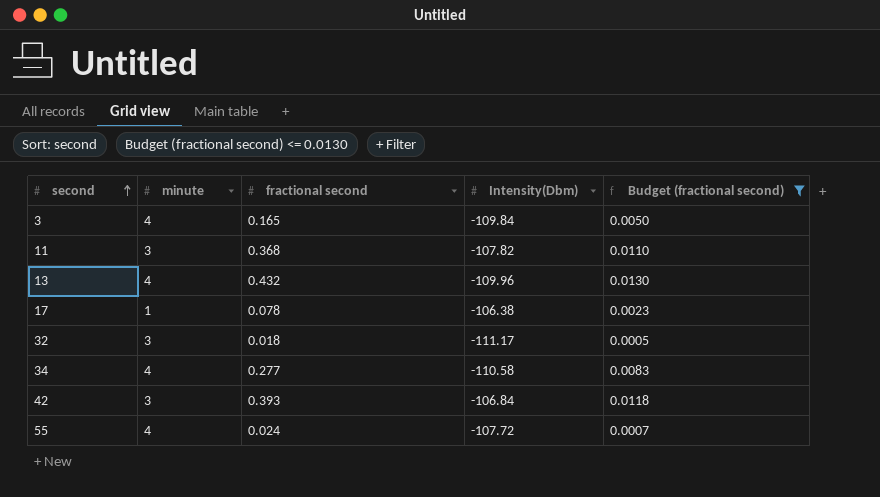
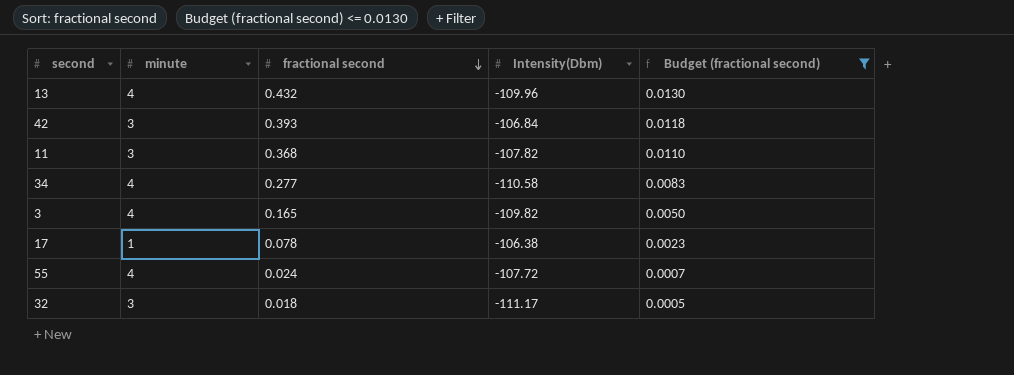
row order: second ascending -> fractional second descending
3 | Intensity(Dbm): -109.84 -> -109.82

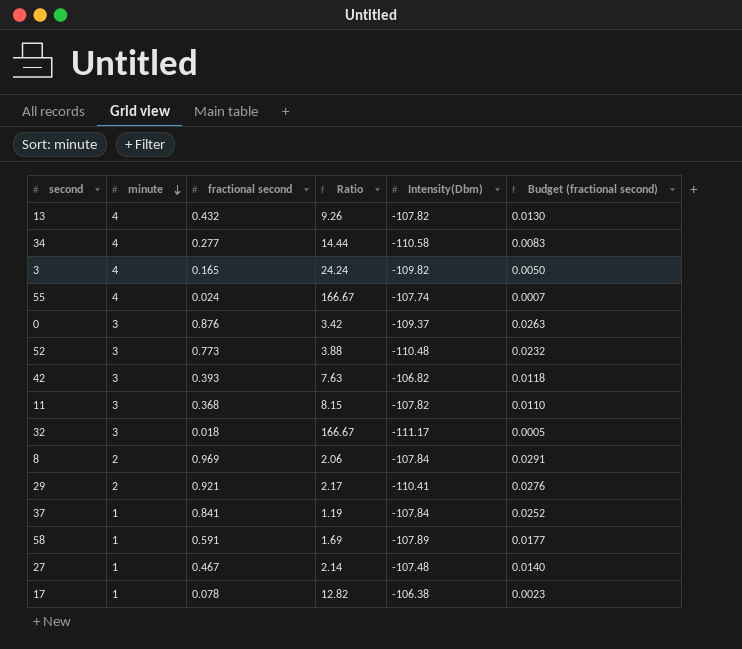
filter: Budget (fractional second) <= 0.0130 -> none
row order: fractional second descending -> minute descending
column Ratio | formula: none -> [minute] / [fractional second]
13 | Intensity(Dbm): -109.96 -> -107.82
55 | Intensity(Dbm): -107.72 -> -107.74
42 | Intensity(Dbm): -106.84 -> -106.82

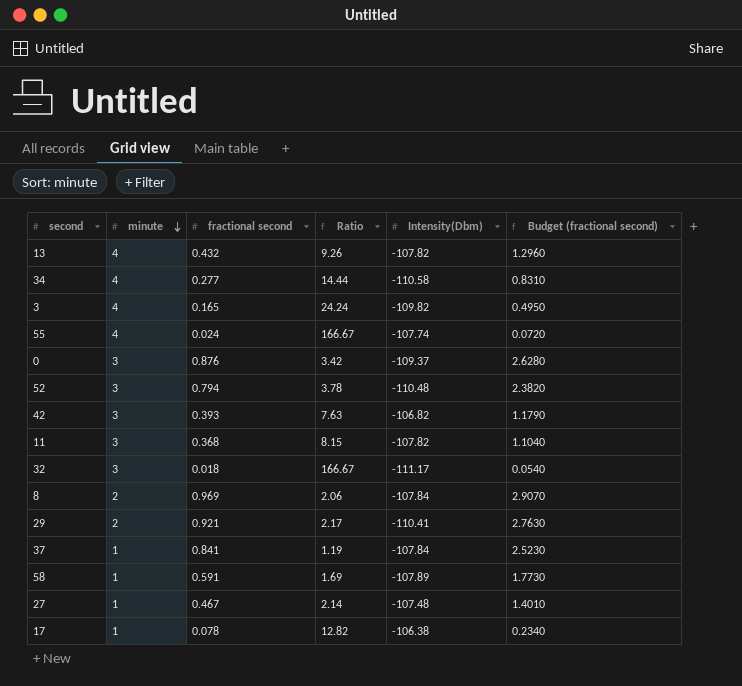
column Budget (fractional second) | formula: [fractional second] * 0.03 -> [fractional second] * 3
52 | fractional second: 0.773 -> 0.794
52 | Ratio: 3.88 -> 3.78

